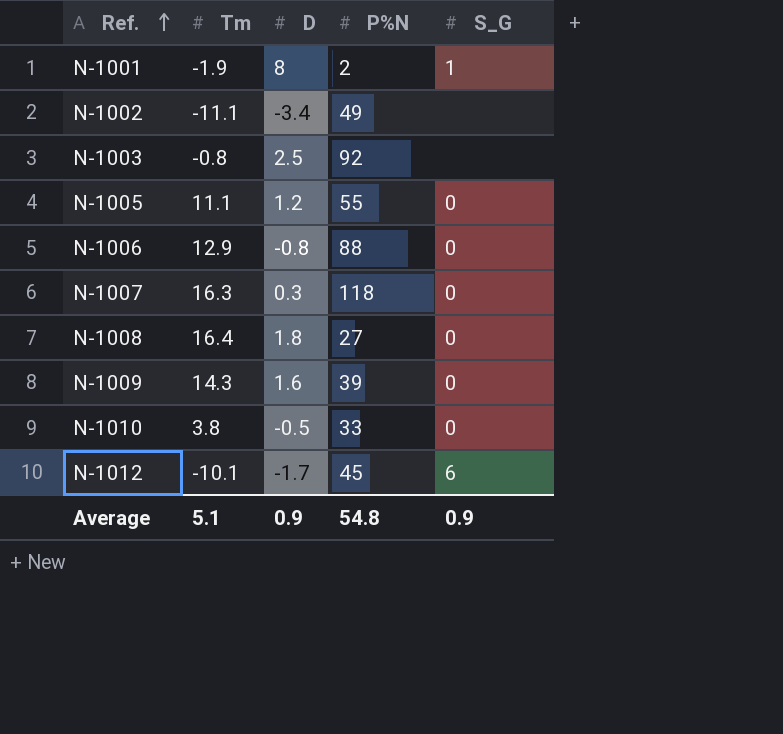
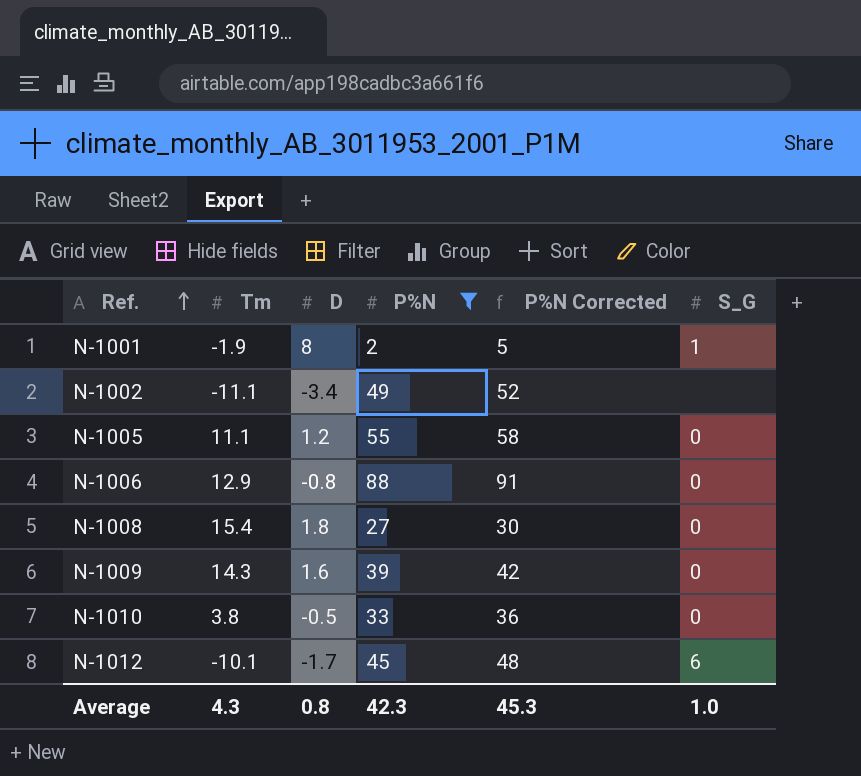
filter: none -> P%N <= 88
column P%N Corrected | formula: none -> [P%N] + 3
N-1008 | Tm: 16.4 -> 15.4
Average | Tm: 5.1 -> 4.3
Average | D: 0.9 -> 0.8
Average | P%N: 54.8 -> 42.3
Average | S_G: 0.9 -> 1.0

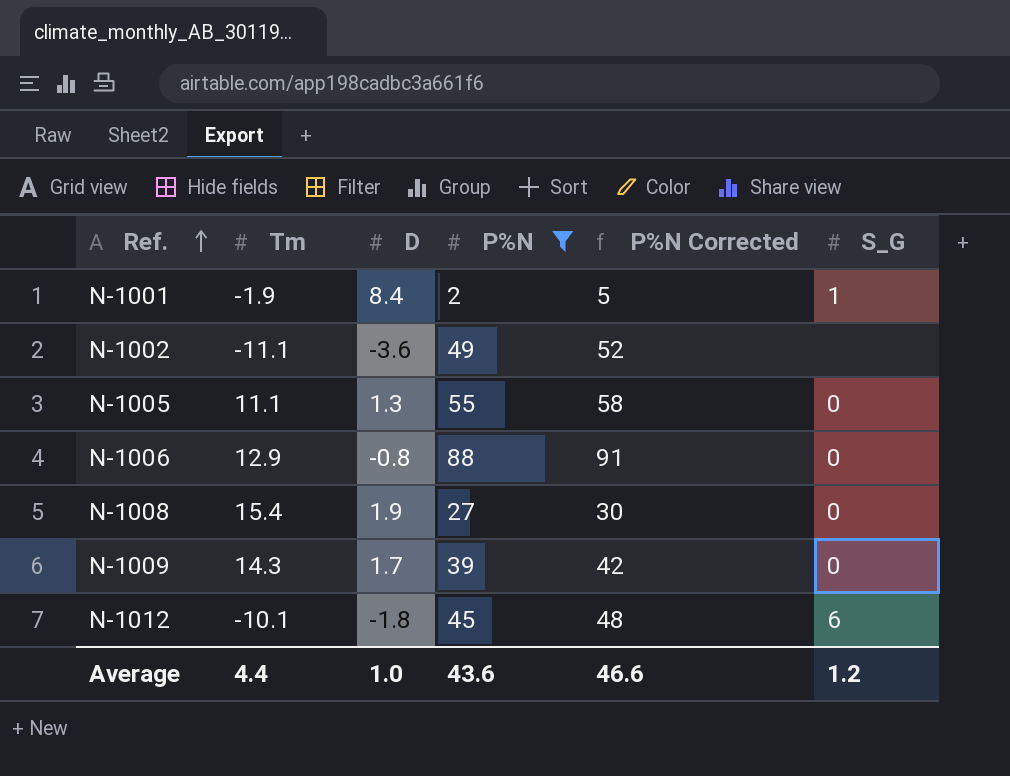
row N-1010: 3.8 | -0.5 | 33 | 36 | 0 -> none
N-1001 | D: 8 -> 8.4
N-1002 | D: -3.4 -> -3.6
N-1005 | D: 1.2 -> 1.3
N-1008 | D: 1.8 -> 1.9
N-1009 | D: 1.6 -> 1.7
N-1012 | D: -1.7 -> -1.8
Average | Tm: 4.3 -> 4.4
Average | D: 0.8 -> 1.0
Average | P%N: 42.3 -> 43.6
Average | P%N Corrected: 45.3 -> 46.6
Average | S_G: 1.0 -> 1.2

